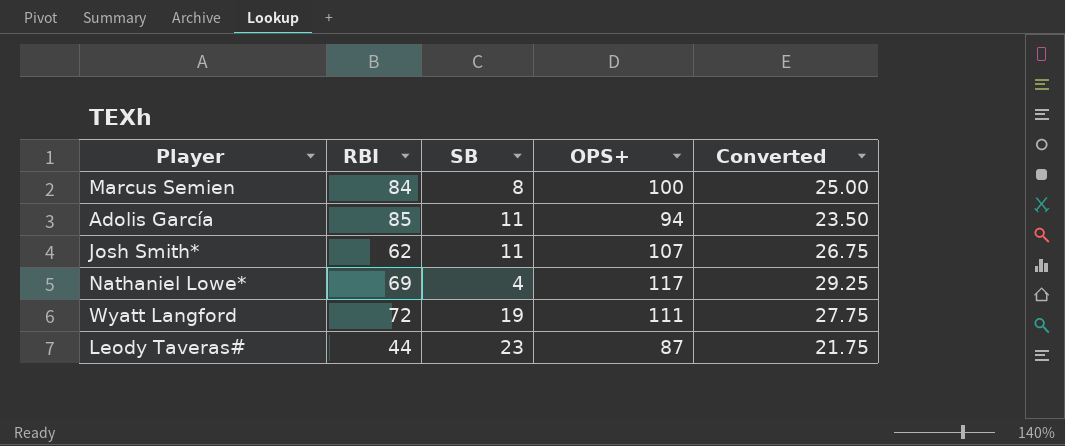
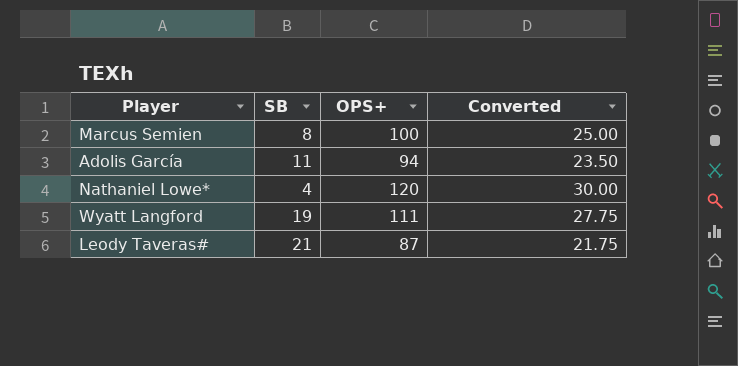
column RBI | position: 2 -> none
row Josh Smith*: 62 | 11 | 107 | 26.75 -> none
Nathaniel Lowe* | OPS+: 117 -> 120
Nathaniel Lowe* | Converted: 29.25 -> 30.00
Leody Taveras# | SB: 23 -> 21

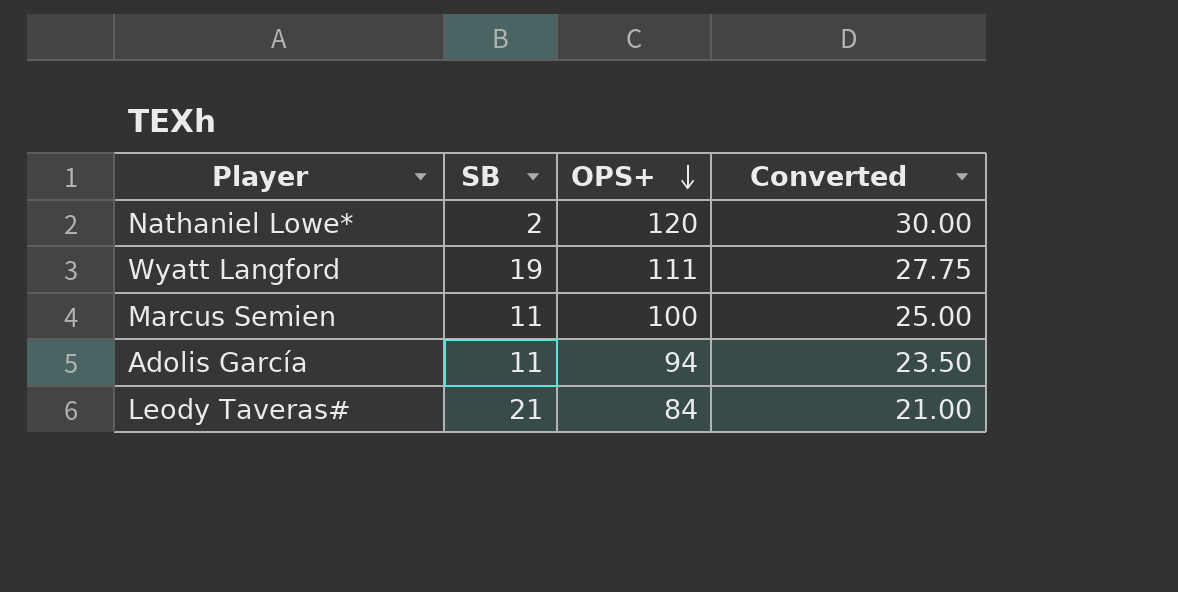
row order: none -> OPS+ descending
Nathaniel Lowe* | SB: 4 -> 2
Marcus Semien | SB: 8 -> 11
Leody Taveras# | OPS+: 87 -> 84
Leody Taveras# | Converted: 21.75 -> 21.00

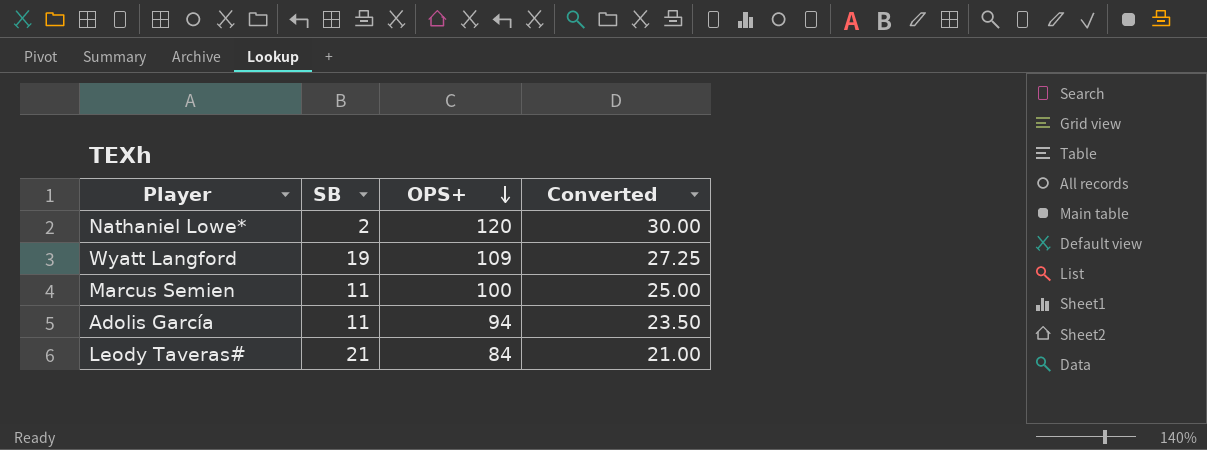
Wyatt Langford | OPS+: 111 -> 109
Wyatt Langford | Converted: 27.75 -> 27.25

